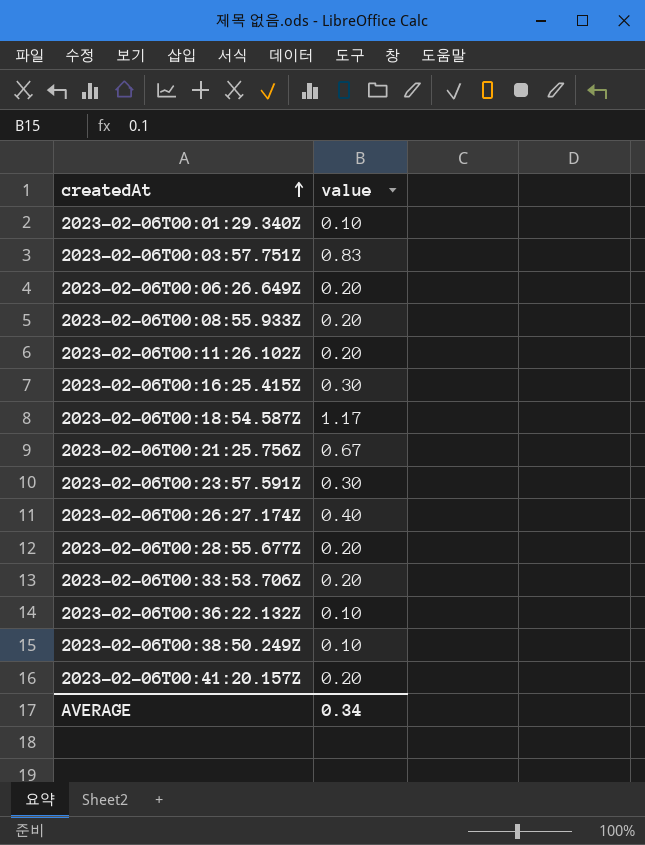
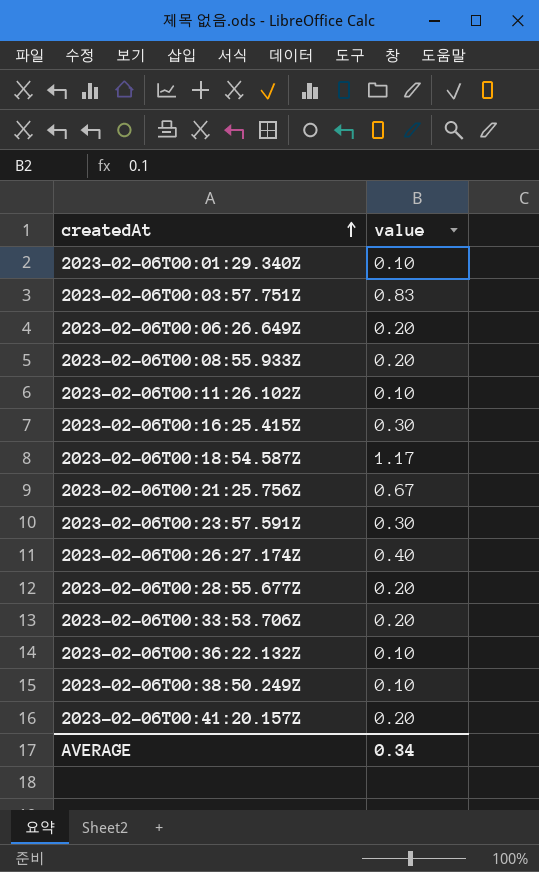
2023-02-06T00:11:26.102Z | value: 0.20 -> 0.10

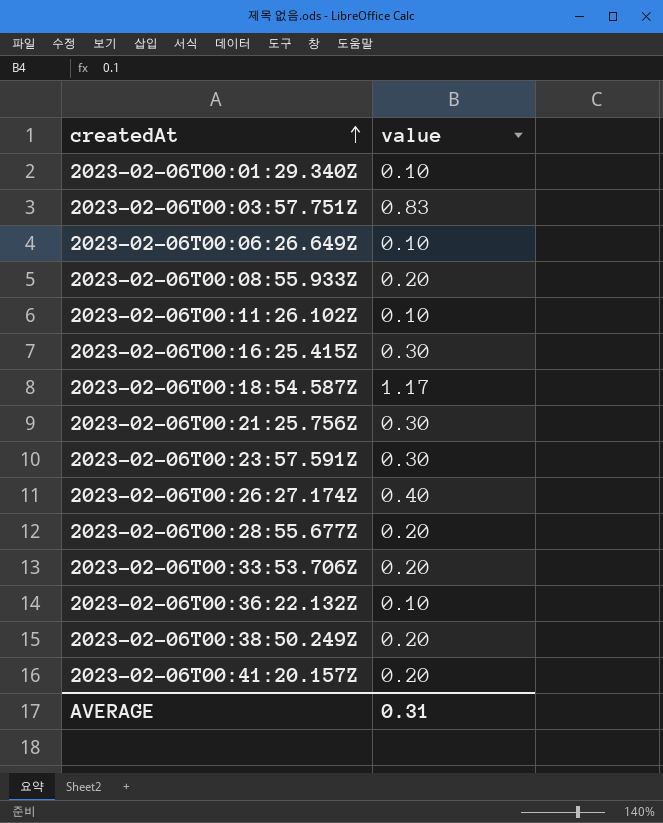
2023-02-06T00:06:26.649Z | value: 0.20 -> 0.10
2023-02-06T00:21:25.756Z | value: 0.67 -> 0.30
2023-02-06T00:38:50.249Z | value: 0.10 -> 0.20
AVERAGE | value: 0.34 -> 0.31

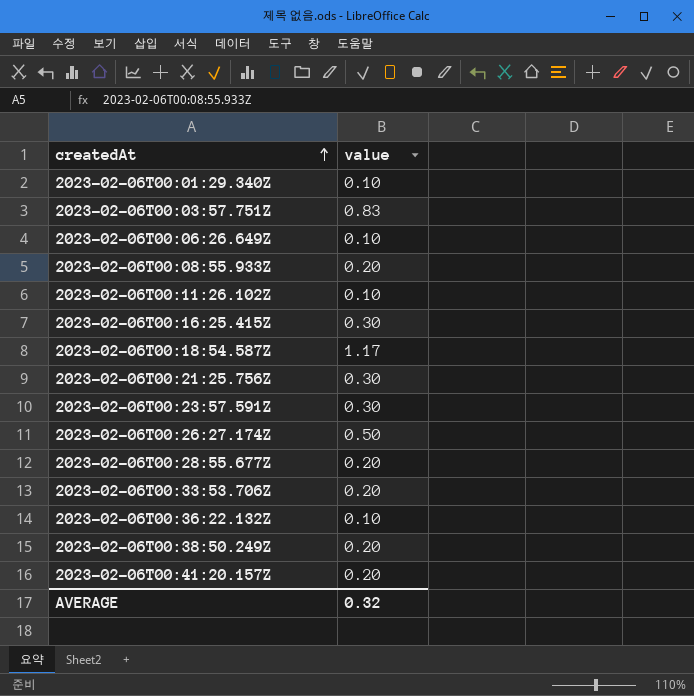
2023-02-06T00:26:27.174Z | value: 0.40 -> 0.50
AVERAGE | value: 0.31 -> 0.32

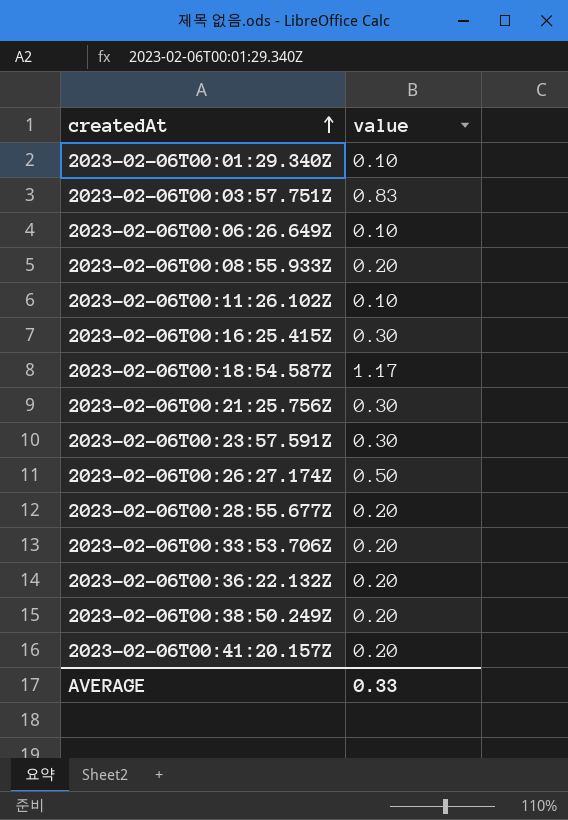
2023-02-06T00:36:22.132Z | value: 0.10 -> 0.20
AVERAGE | value: 0.32 -> 0.33

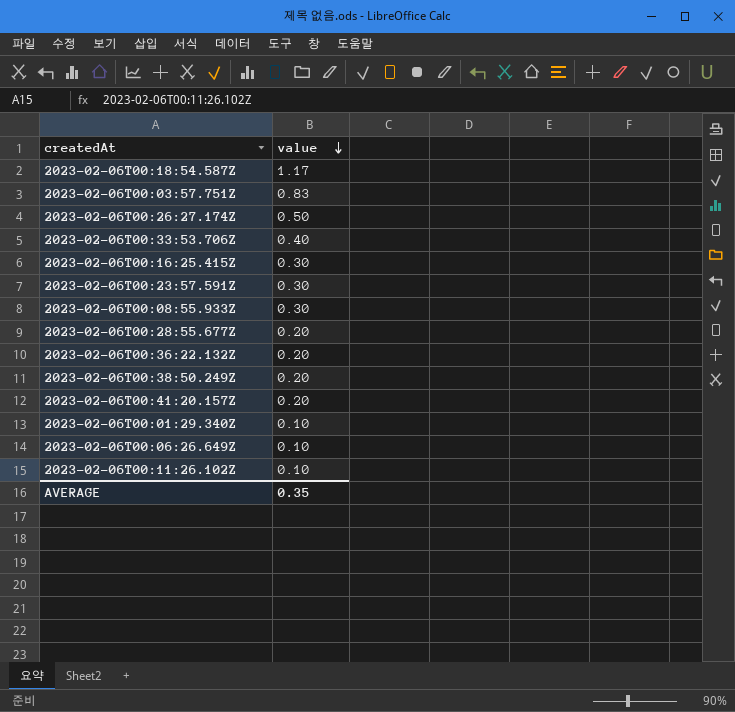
row order: createdAt ascending -> value descending
row 2023-02-06T00:21:25.756Z: 0.30 -> none
2023-02-06T00:33:53.706Z | value: 0.20 -> 0.40
2023-02-06T00:08:55.933Z | value: 0.20 -> 0.30
AVERAGE | value: 0.33 -> 0.35

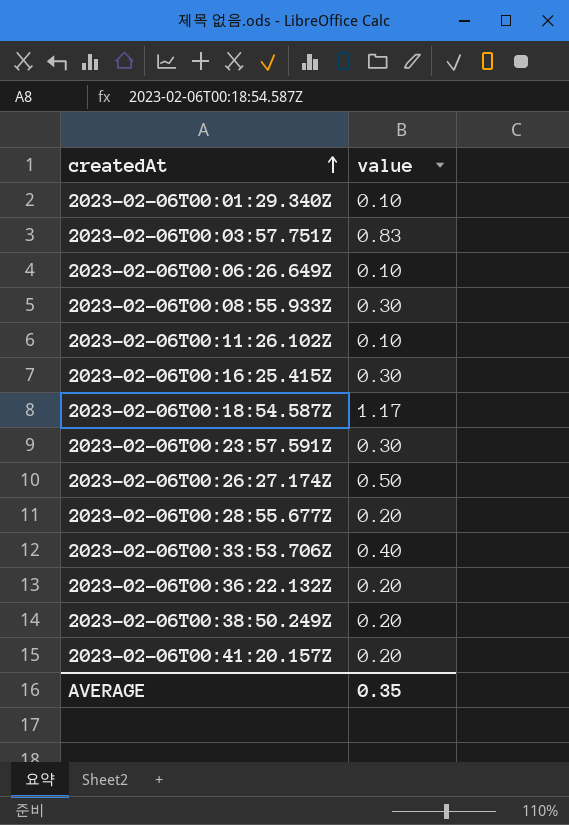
row order: value descending -> createdAt ascending

